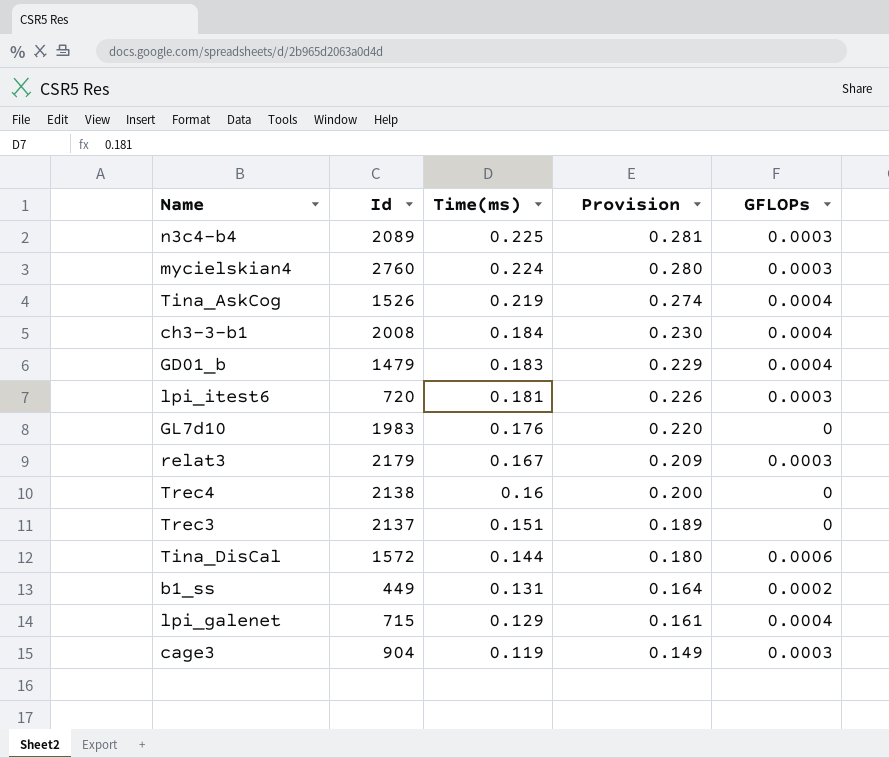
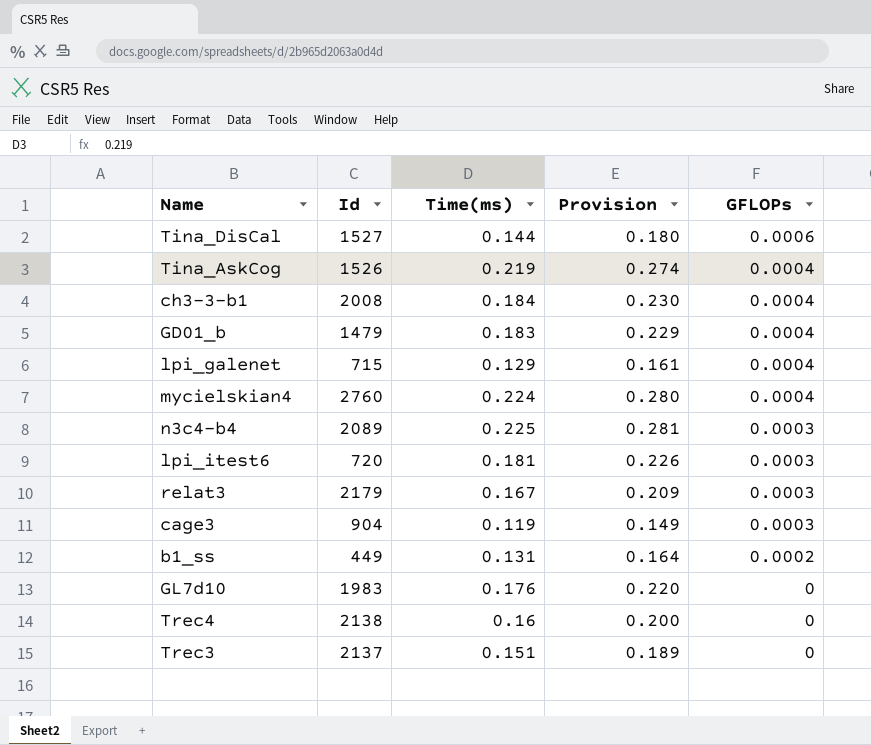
row order: Time(ms) descending -> GFLOPs descending
Tina_DisCal | Id: 1572 -> 1527
mycielskian4 | GFLOPs: 0.0003 -> 0.0004

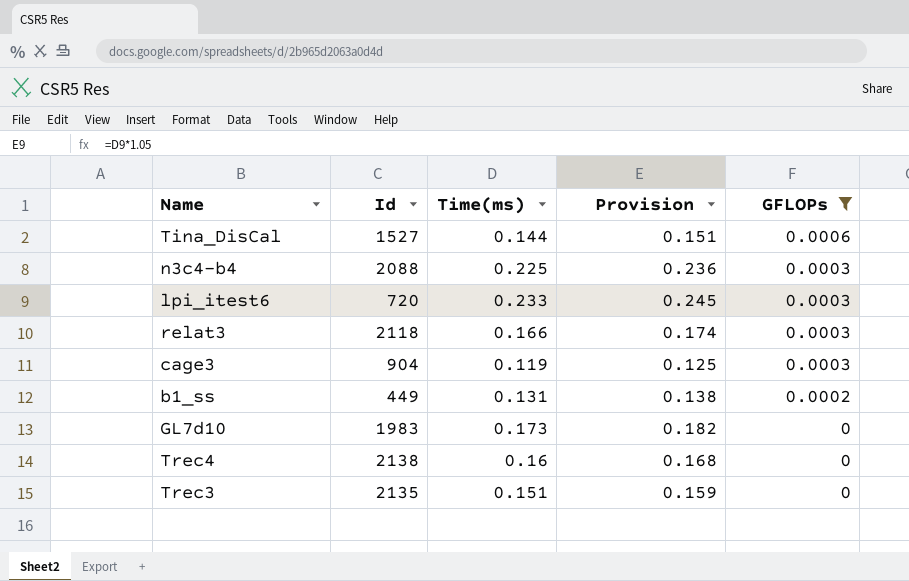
filter: none -> GFLOPs != 0.0004
column Provision | formula: [Time(ms)] * 1.25 -> [Time(ms)] * 1.05
n3c4-b4 | Id: 2089 -> 2088
lpi_itest6 | Time(ms): 0.181 -> 0.233
relat3 | Id: 2179 -> 2118
relat3 | Time(ms): 0.167 -> 0.166
GL7d10 | Time(ms): 0.176 -> 0.173
Trec3 | Id: 2137 -> 2135

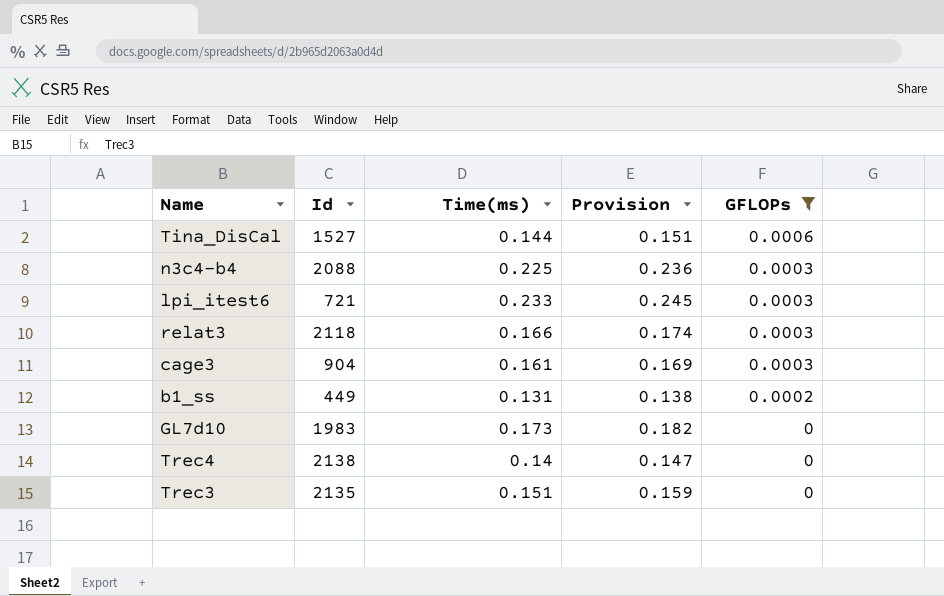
lpi_itest6 | Id: 720 -> 721
cage3 | Time(ms): 0.119 -> 0.161
cage3 | Provision: 0.125 -> 0.169
Trec4 | Time(ms): 0.16 -> 0.14
Trec4 | Provision: 0.168 -> 0.147

